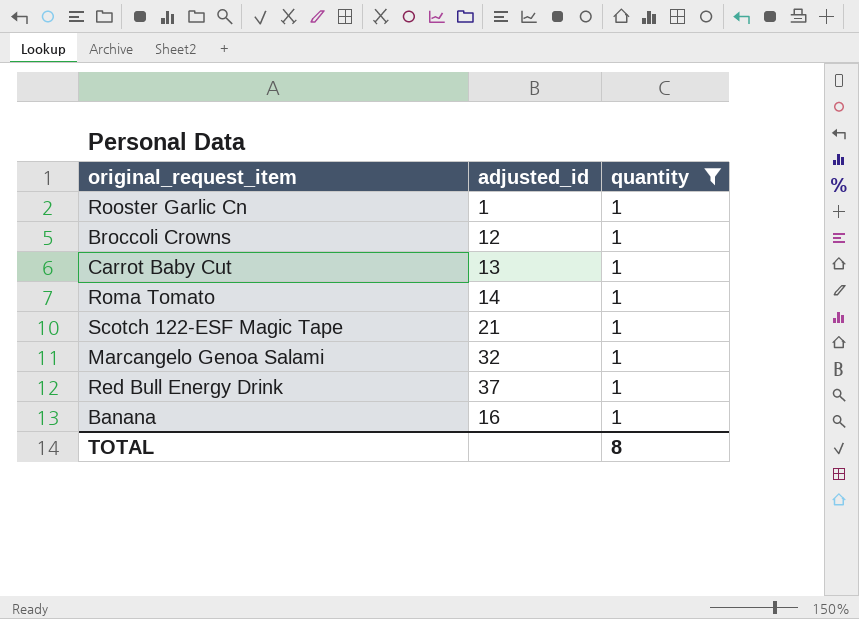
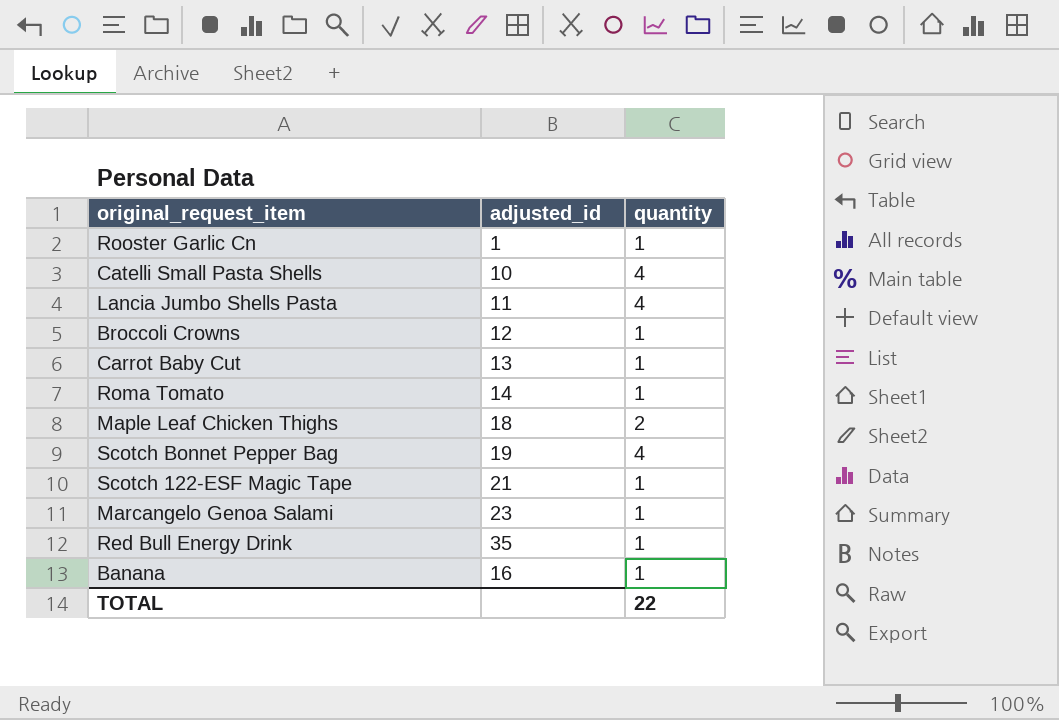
filter: quantity = 1 -> none
Marcangelo Genoa Salami | adjusted_id: 32 -> 23
Red Bull Energy Drink | adjusted_id: 37 -> 35
TOTAL | quantity: 8 -> 22

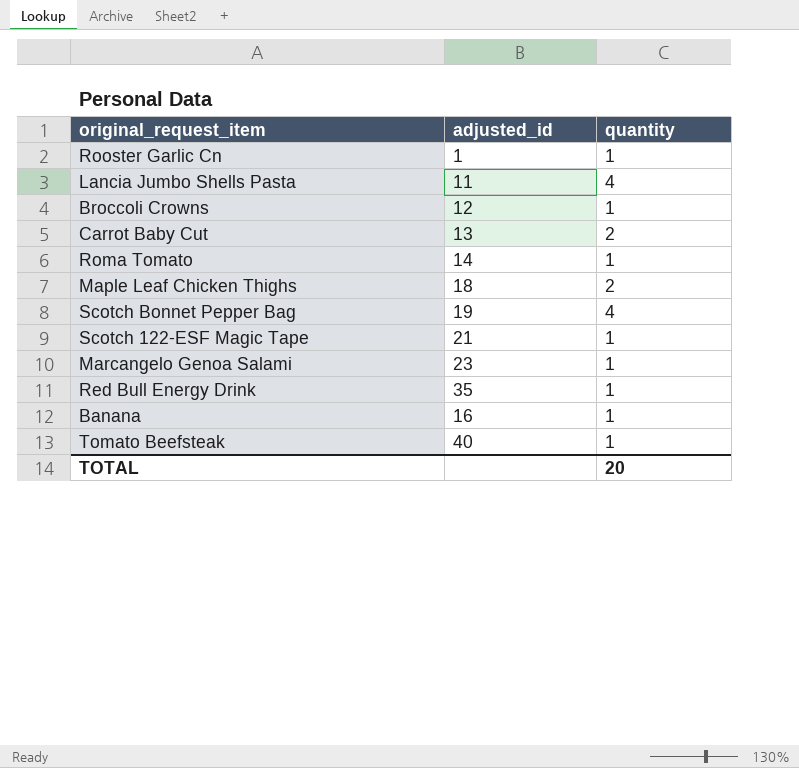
row Catelli Small Pasta Shells: 10 | 4 -> none
Carrot Baby Cut | quantity: 1 -> 2
row Tomato Beefsteak: none -> 40 | 1
TOTAL | quantity: 22 -> 20

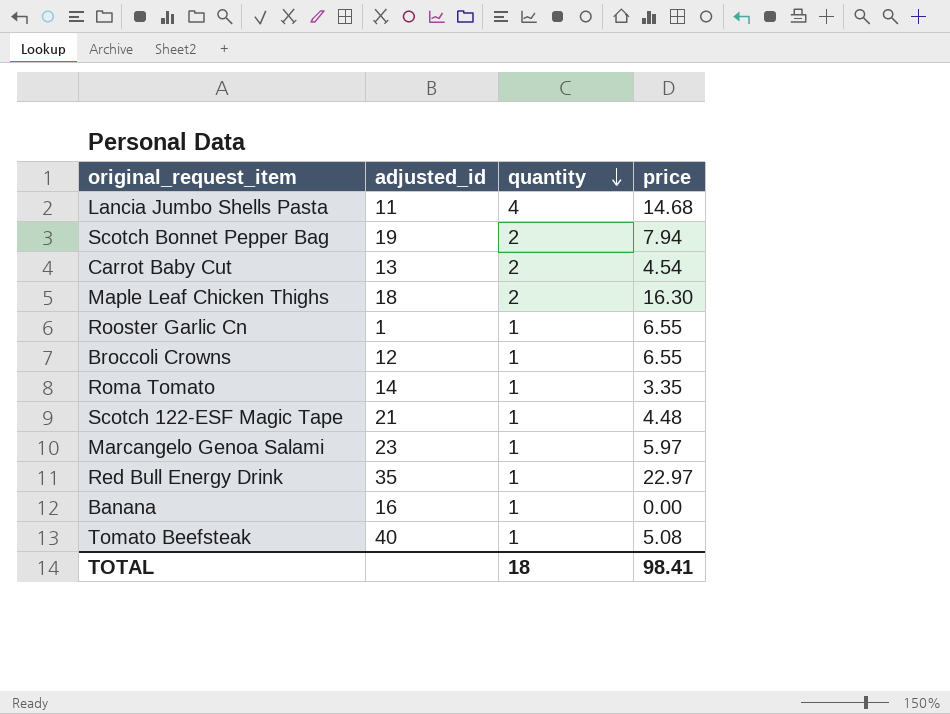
row order: none -> quantity descending
column price | position: none -> 4
Scotch Bonnet Pepper Bag | quantity: 4 -> 2
TOTAL | quantity: 20 -> 18

